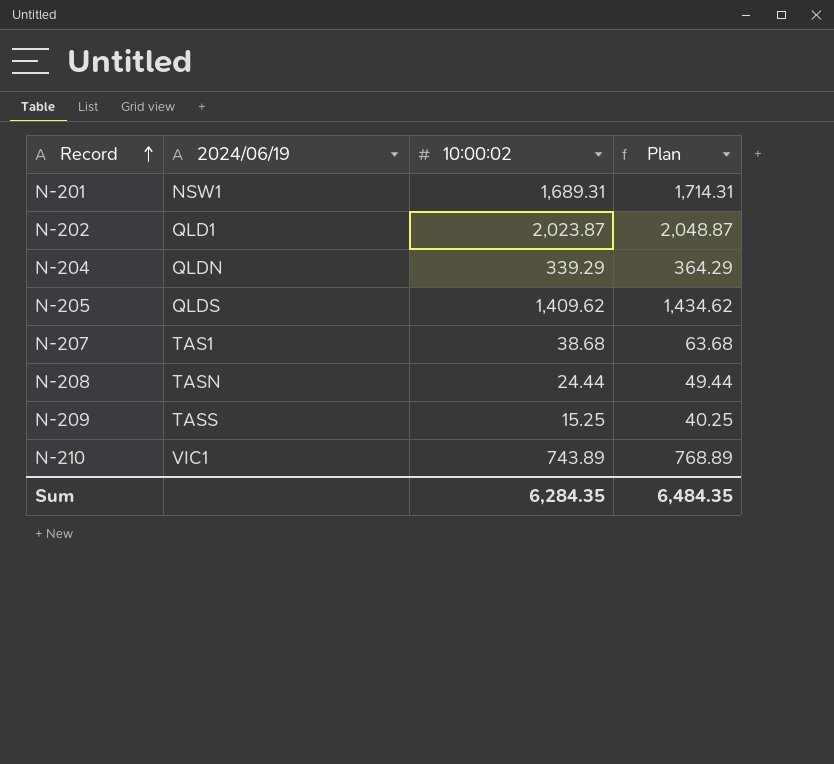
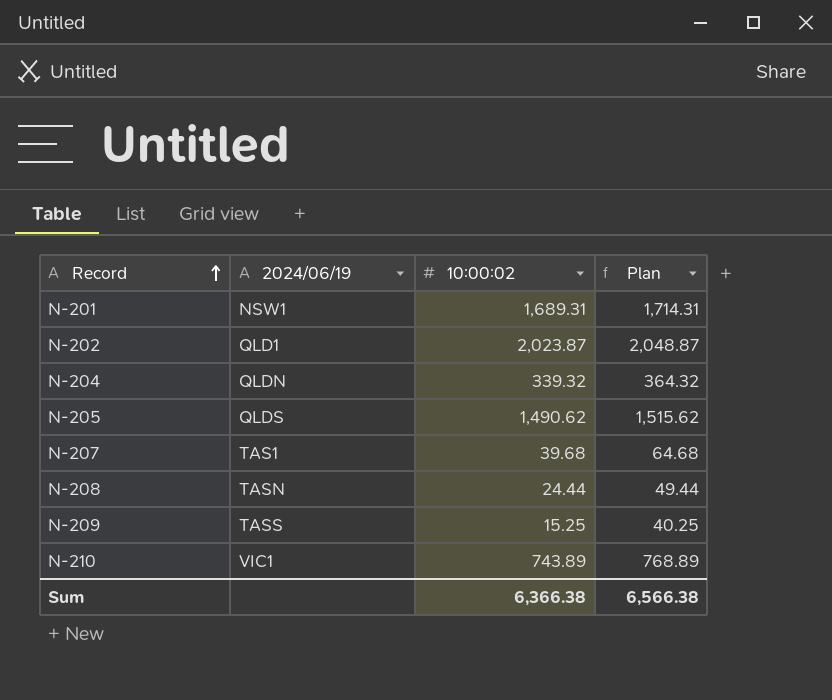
N-204 | 10:00:02: 339.29 -> 339.32
N-204 | Plan: 364.29 -> 364.32
N-205 | 10:00:02: 1,409.62 -> 1,490.62
N-205 | Plan: 1,434.62 -> 1,515.62
N-207 | 10:00:02: 38.68 -> 39.68
N-207 | Plan: 63.68 -> 64.68
Sum | 10:00:02: 6,284.35 -> 6,366.38
Sum | Plan: 6,484.35 -> 6,566.38

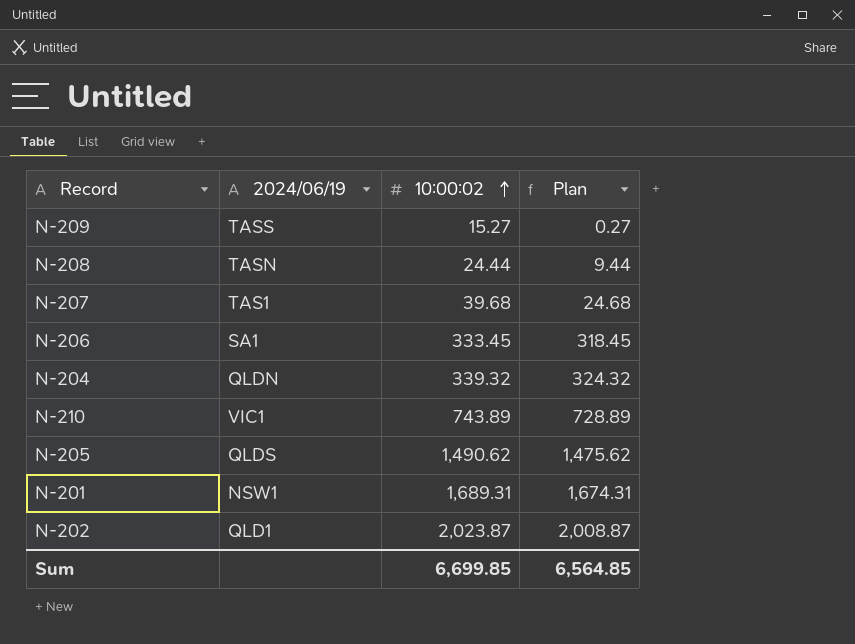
row order: Record ascending -> 10:00:02 ascending
column Plan | formula: [10:00:02] + 25 -> [10:00:02] - 15
N-209 | 10:00:02: 15.25 -> 15.27
row N-206: none -> SA1 | 333.45 | 318.45
Sum | 10:00:02: 6,366.38 -> 6,699.85
Sum | Plan: 6,566.38 -> 6,564.85

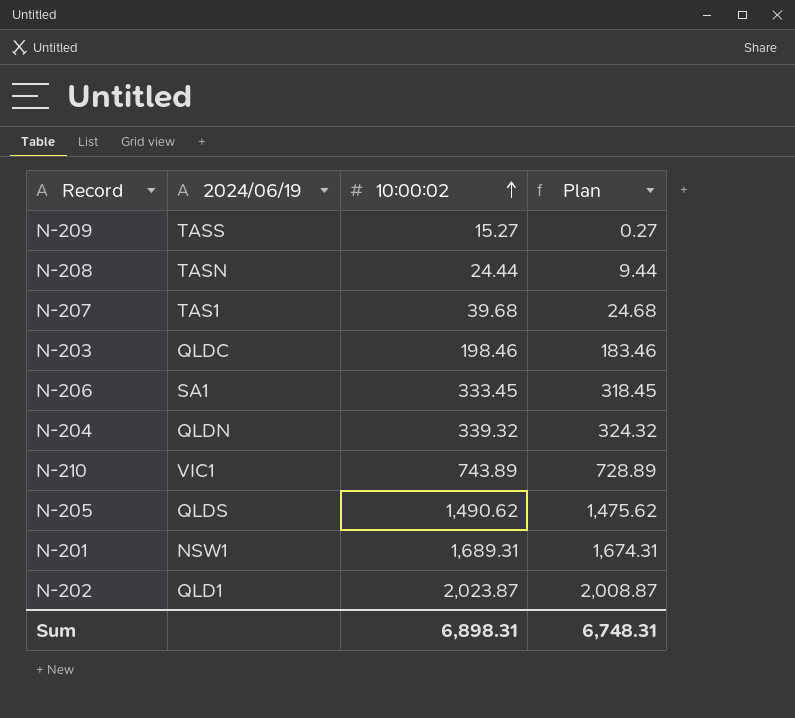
row N-203: none -> QLDC | 198.46 | 183.46
Sum | 10:00:02: 6,699.85 -> 6,898.31
Sum | Plan: 6,564.85 -> 6,748.31

